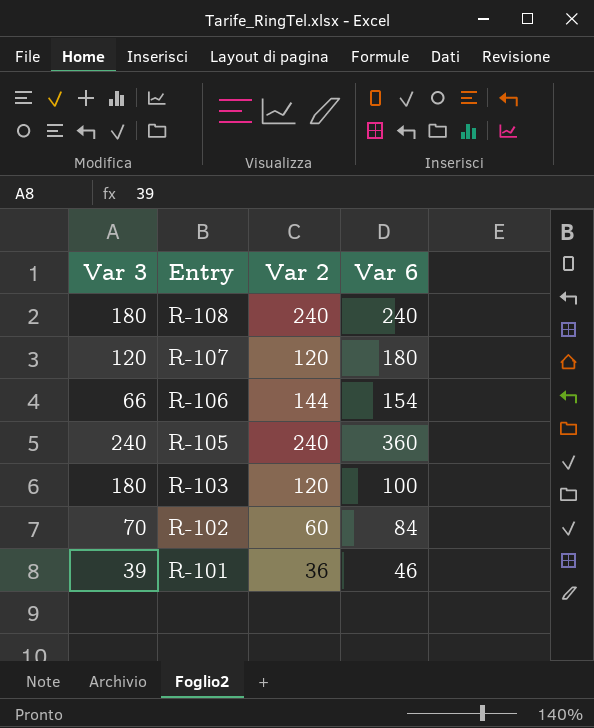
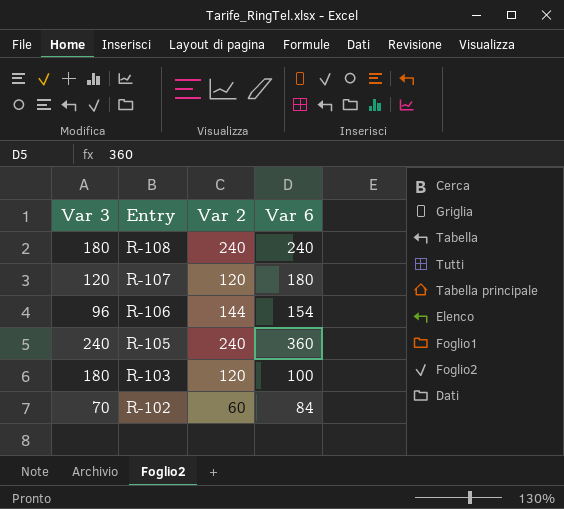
row R-101: 39 | 36 | 46 -> none
R-106 | Var 3: 66 -> 96

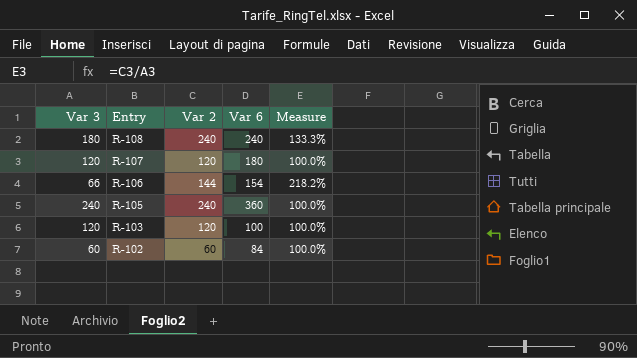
column Measure | formula: none -> [Var 2] / [Var 3]
R-106 | Var 3: 96 -> 66
R-103 | Var 3: 180 -> 120
R-102 | Var 3: 70 -> 60

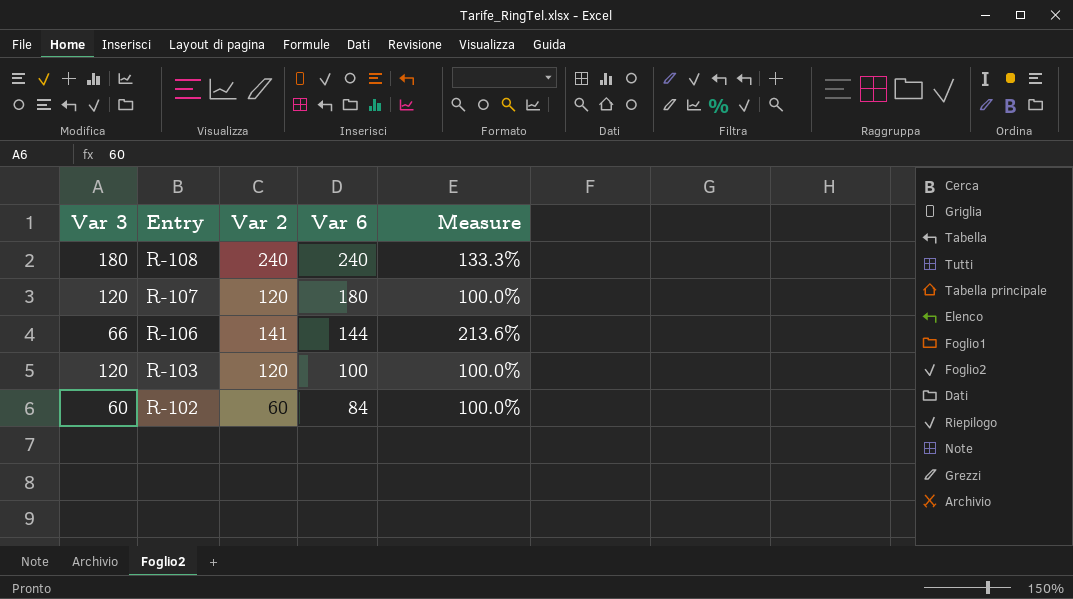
row R-105: 240 | 240 | 360 | 100.0% -> none
R-106 | Var 2: 144 -> 141
R-106 | Var 6: 154 -> 144
R-106 | Measure: 218.2% -> 213.6%

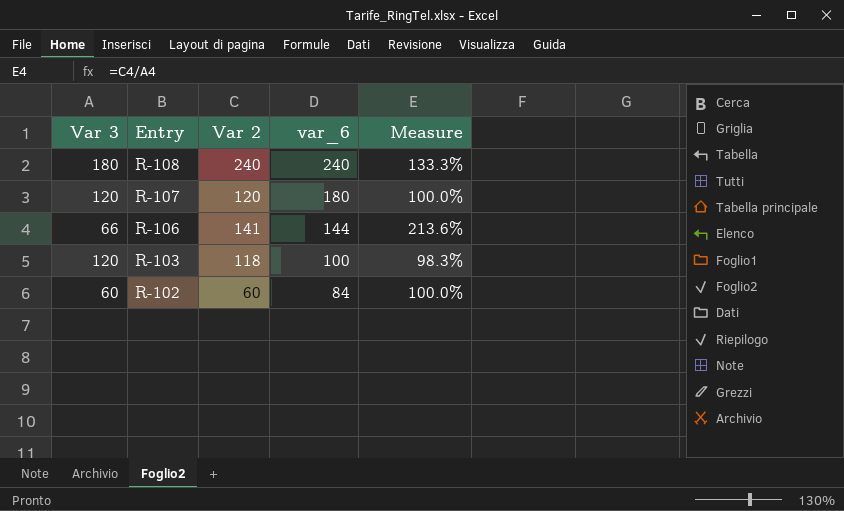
column name: Var 6 -> var_6
R-103 | Var 2: 120 -> 118
R-103 | Measure: 100.0% -> 98.3%

